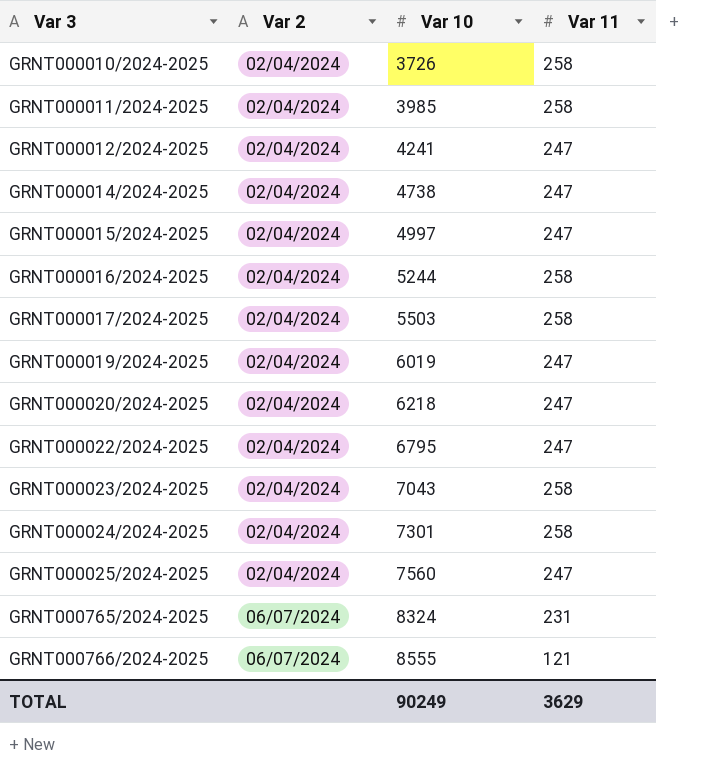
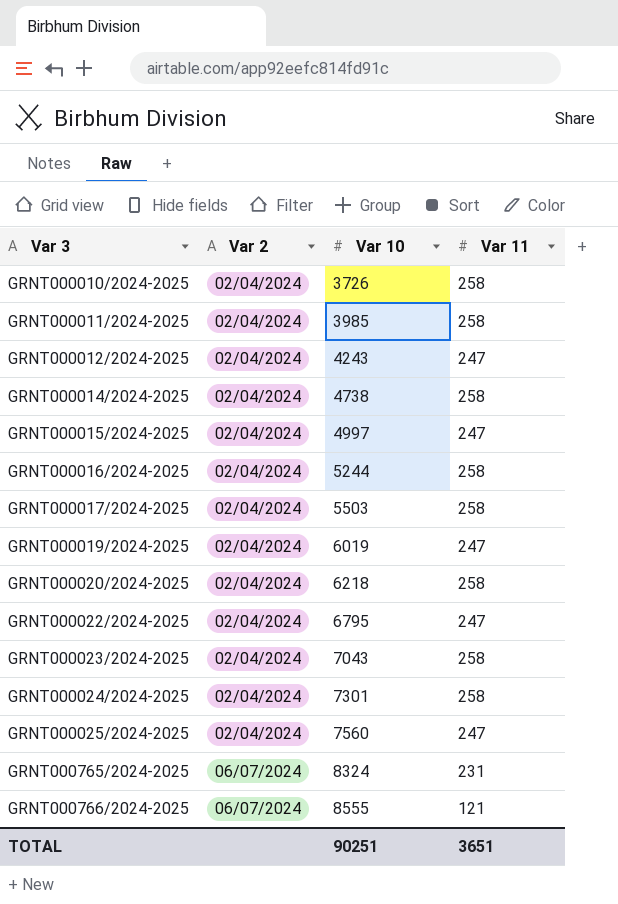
GRNT000012/2024-2025 | Var 10: 4241 -> 4243
GRNT000014/2024-2025 | Var 11: 247 -> 258
GRNT000020/2024-2025 | Var 11: 247 -> 258
TOTAL | Var 10: 90249 -> 90251
TOTAL | Var 11: 3629 -> 3651

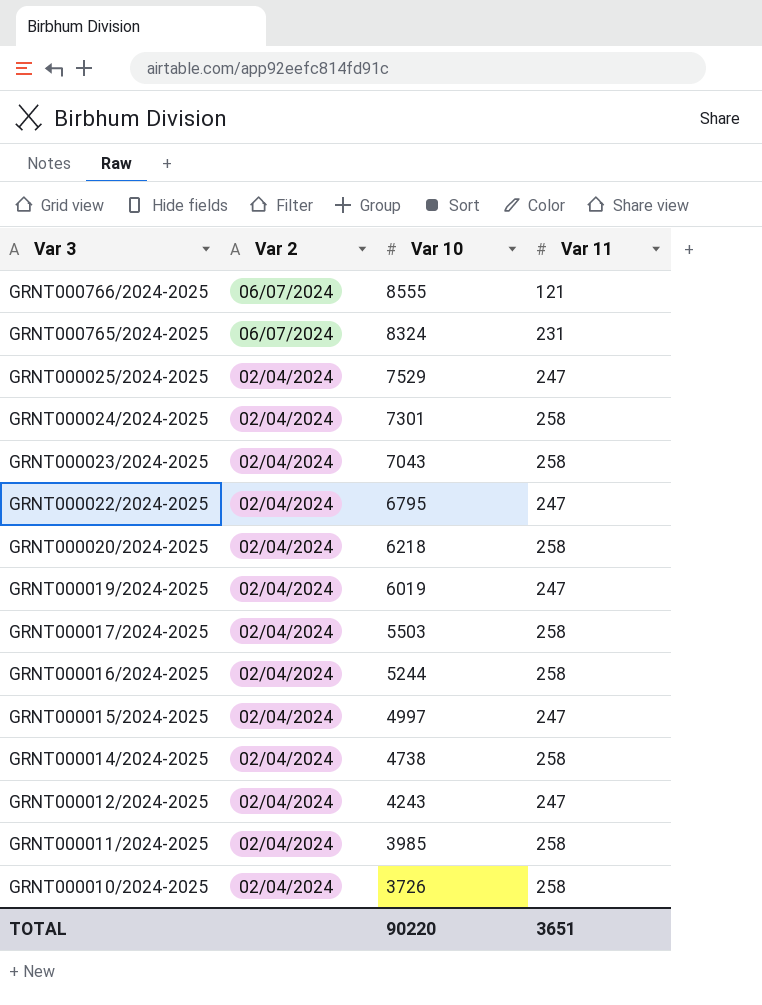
row order: Var 3 ascending -> Var 3 descending
GRNT000025/2024-2025 | Var 10: 7560 -> 7529
TOTAL | Var 10: 90251 -> 90220

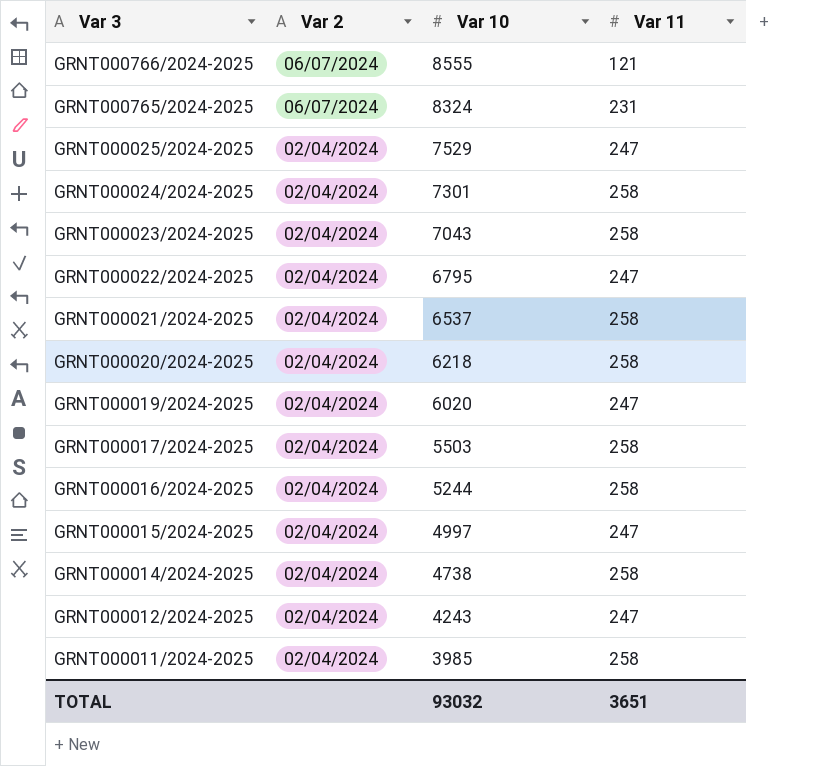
row GRNT000010/2024-2025: 02/04/2024 | 3726 | 258 -> none
row GRNT000021/2024-2025: none -> 02/04/2024 | 6537 | 258
GRNT000019/2024-2025 | Var 10: 6019 -> 6020
TOTAL | Var 10: 90220 -> 93032

